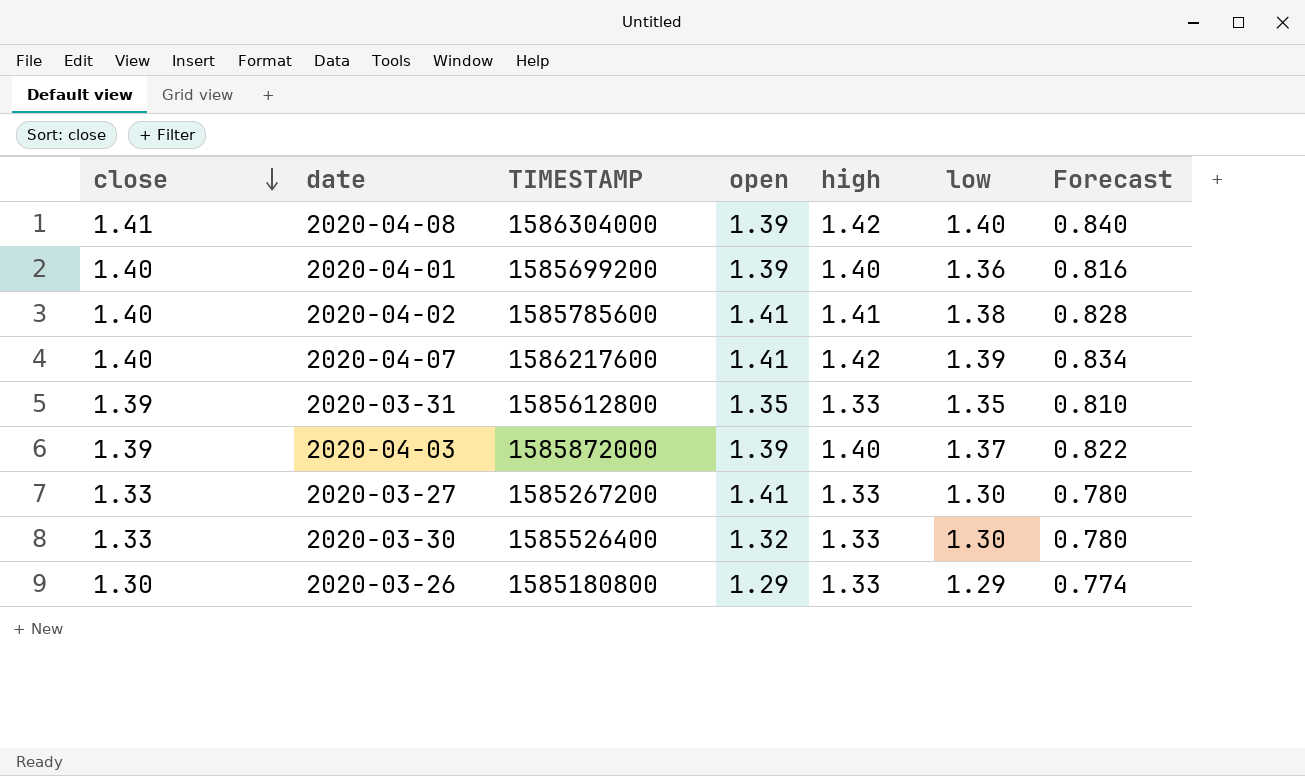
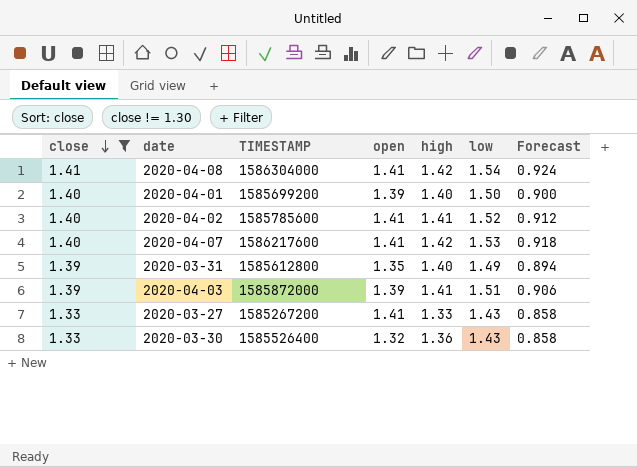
filter: none -> close != 1.30
2020-04-08 | open: 1.39 -> 1.41
2020-04-08 | low: 1.40 -> 1.54
2020-04-08 | Forecast: 0.840 -> 0.924
2020-04-01 | low: 1.36 -> 1.50
2020-04-01 | Forecast: 0.816 -> 0.900
2020-04-02 | low: 1.38 -> 1.52
2020-04-02 | Forecast: 0.828 -> 0.912
2020-04-07 | low: 1.39 -> 1.53
2020-04-07 | Forecast: 0.834 -> 0.918
2020-03-31 | high: 1.33 -> 1.40
2020-03-31 | low: 1.35 -> 1.49
2020-03-31 | Forecast: 0.810 -> 0.894
2020-04-03 | high: 1.40 -> 1.41
2020-04-03 | low: 1.37 -> 1.51
2020-04-03 | Forecast: 0.822 -> 0.906
2020-03-27 | low: 1.30 -> 1.43
2020-03-27 | Forecast: 0.780 -> 0.858
2020-03-30 | high: 1.33 -> 1.36
2020-03-30 | low: 1.30 -> 1.43
2020-03-30 | Forecast: 0.780 -> 0.858

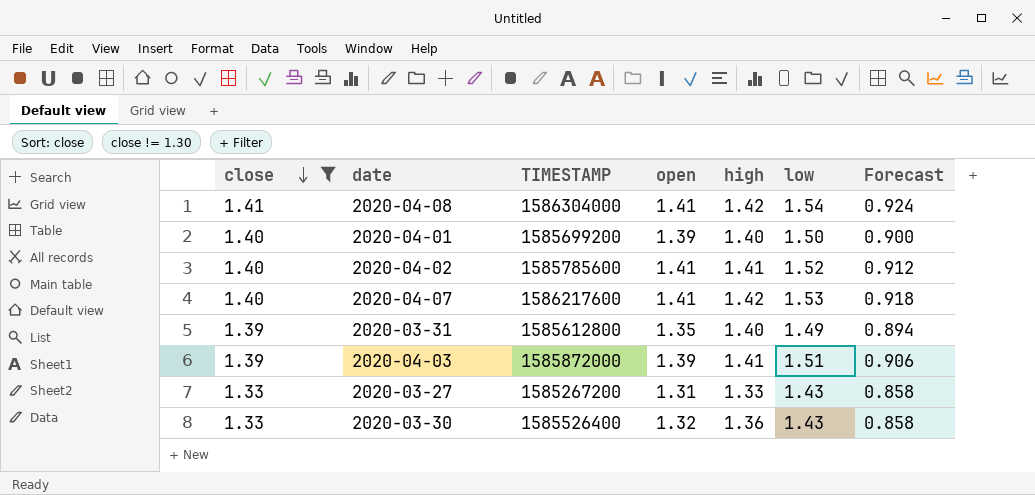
2020-03-27 | open: 1.41 -> 1.31

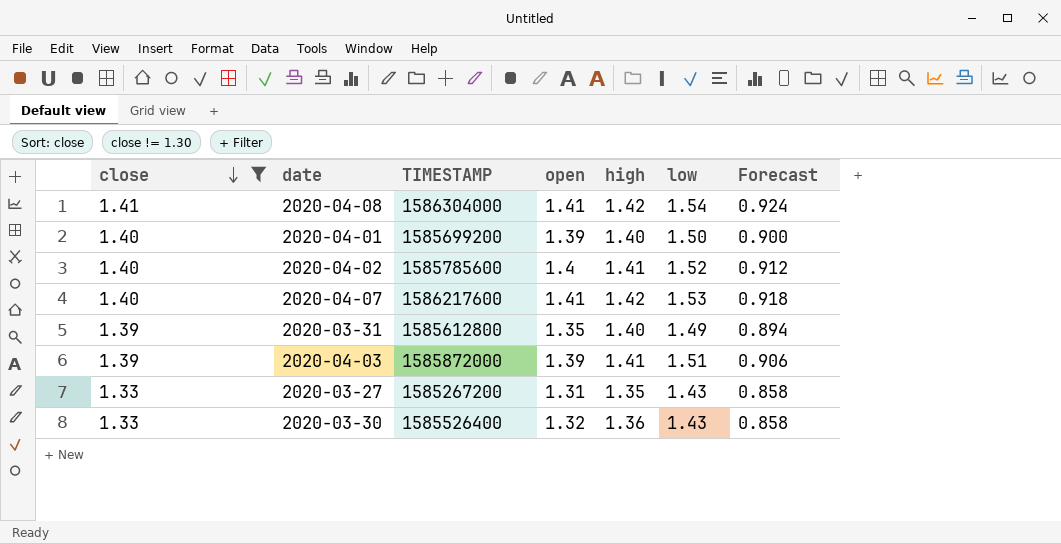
2020-04-02 | open: 1.41 -> 1.4
2020-03-27 | high: 1.33 -> 1.35

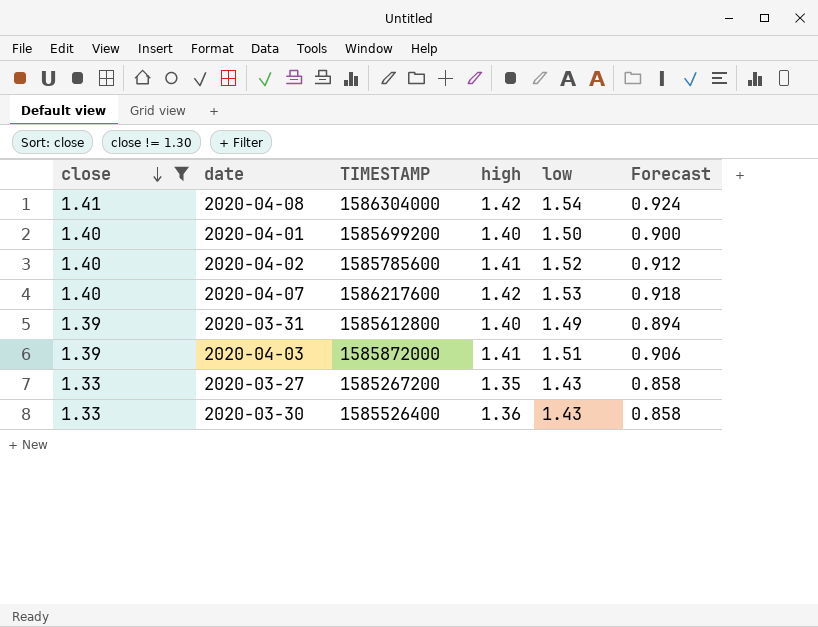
column open | position: 4 -> none

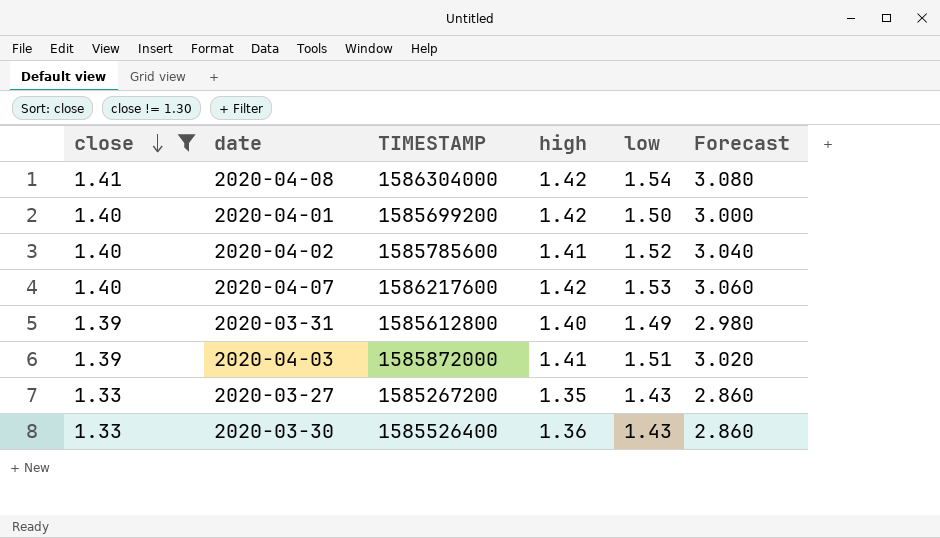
column Forecast | formula: [low] * 0.6 -> [low] * 2
2020-04-01 | high: 1.40 -> 1.42

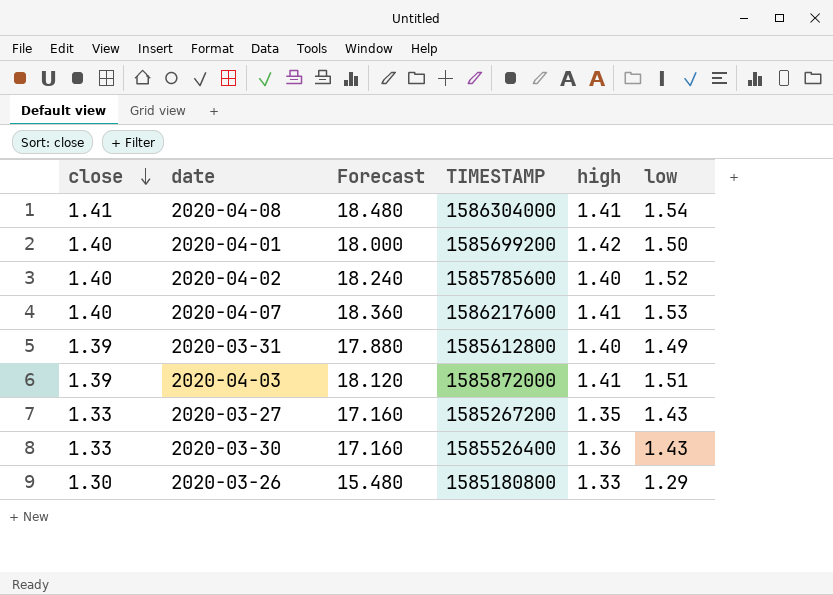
filter: close != 1.30 -> none
column Forecast | formula: [low] * 2 -> [low] * 12
column Forecast | position: 6 -> 3
2020-04-08 | high: 1.42 -> 1.41
2020-04-02 | high: 1.41 -> 1.40
2020-04-07 | high: 1.42 -> 1.41

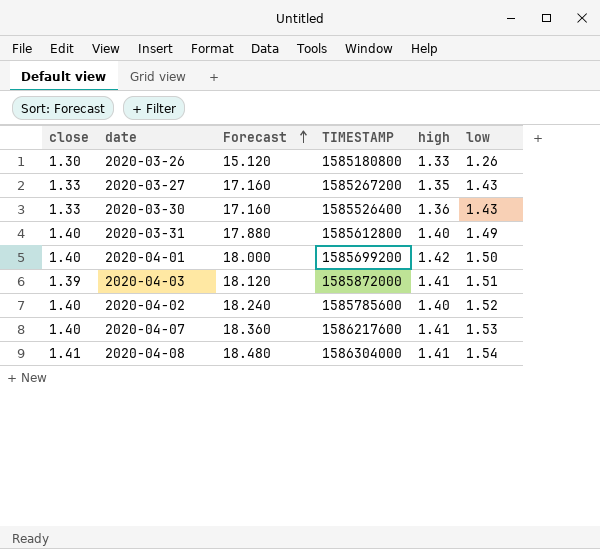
row order: close descending -> Forecast ascending
2020-03-26 | Forecast: 15.480 -> 15.120
2020-03-26 | low: 1.29 -> 1.26
2020-03-31 | close: 1.39 -> 1.40

